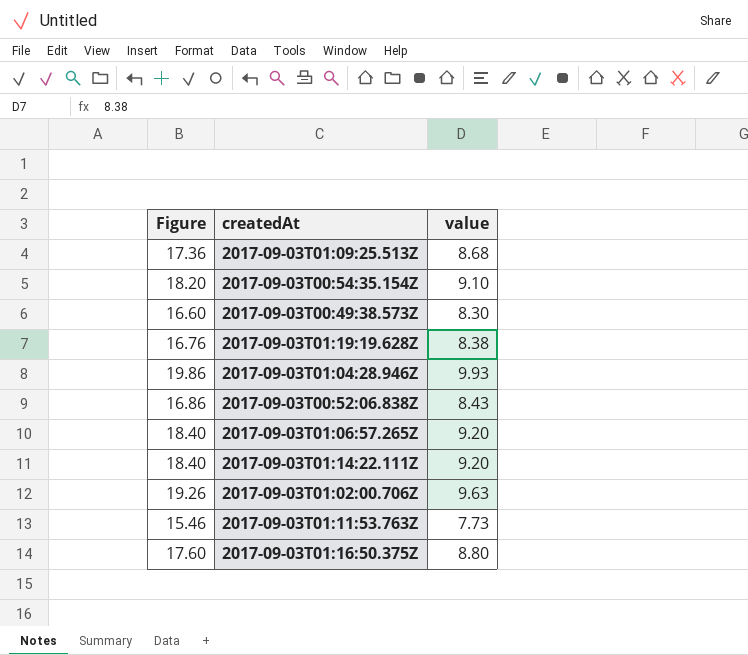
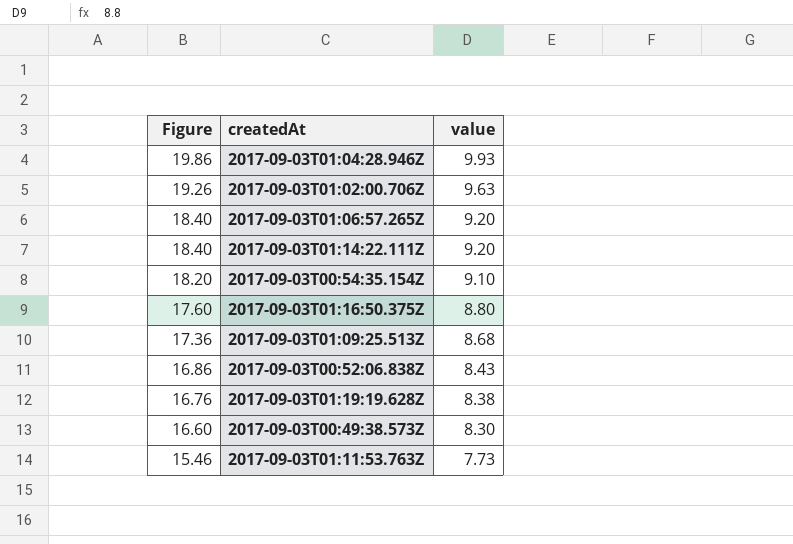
row order: none -> Figure descending

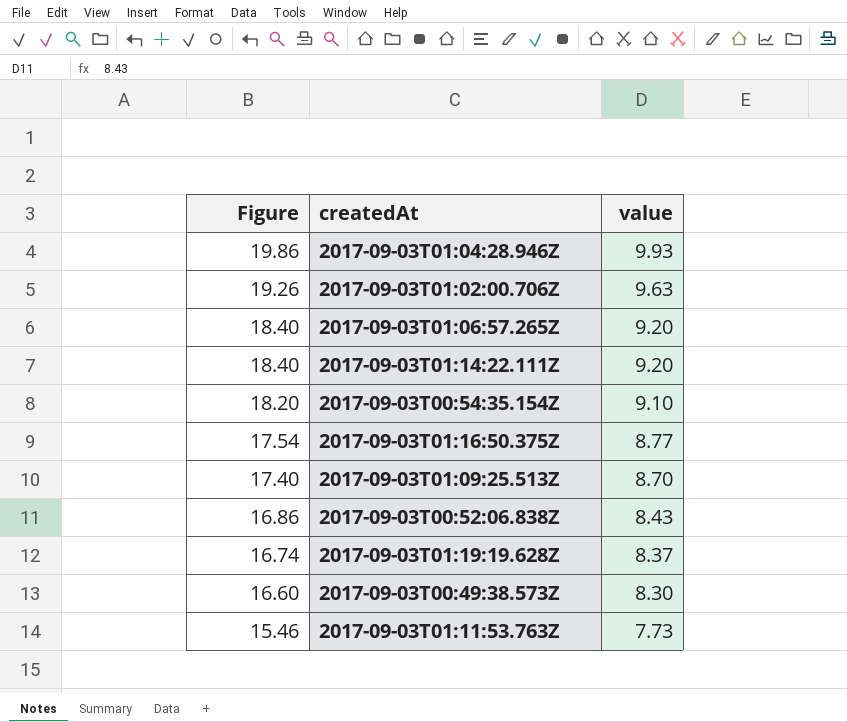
2017-09-03T01:16:50.375Z | Figure: 17.60 -> 17.54
2017-09-03T01:16:50.375Z | value: 8.80 -> 8.77
2017-09-03T01:09:25.513Z | Figure: 17.36 -> 17.40
2017-09-03T01:09:25.513Z | value: 8.68 -> 8.70
2017-09-03T01:19:19.628Z | Figure: 16.76 -> 16.74
2017-09-03T01:19:19.628Z | value: 8.38 -> 8.37

